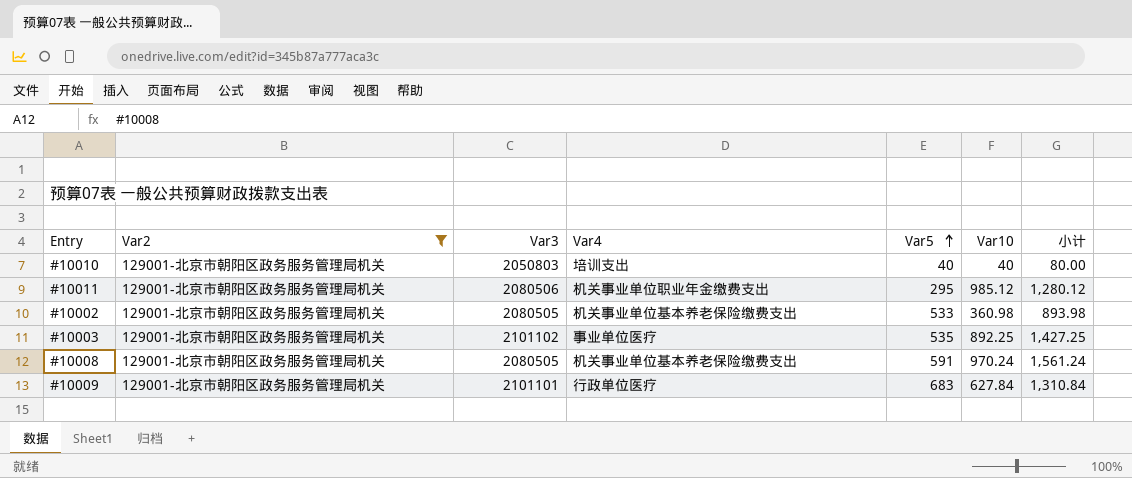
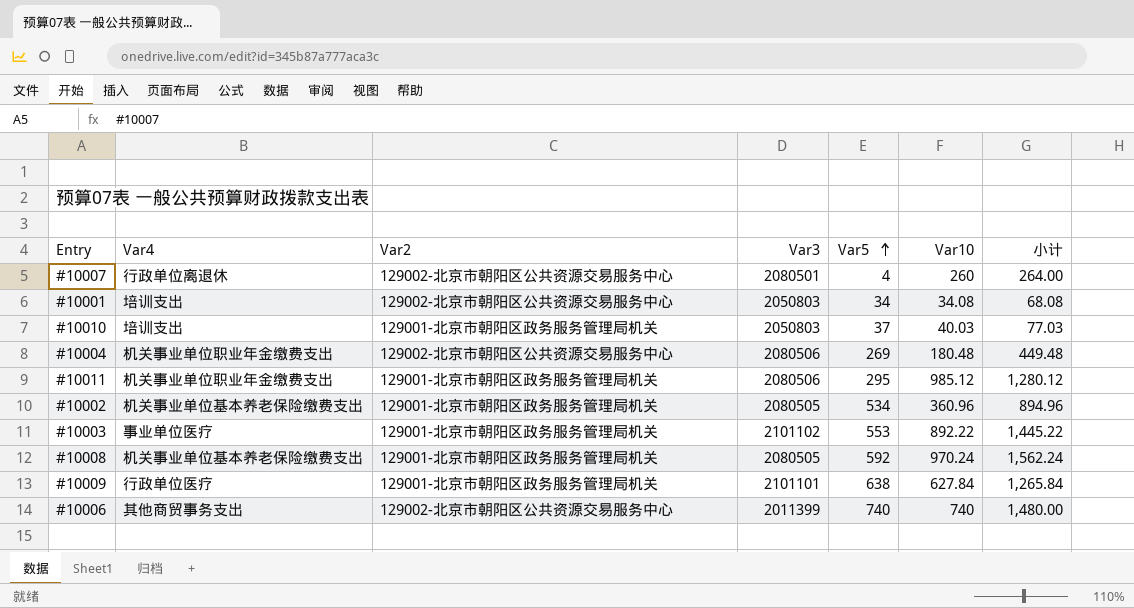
filter: Var2 = 129001-北京市朝阳区政务服务管理局机关 -> none
column Var4 | position: 4 -> 2
#10010 | Var5: 40 -> 37
#10010 | Var10: 40 -> 40.03
#10010 | 小计: 80.00 -> 77.03
#10002 | Var5: 533 -> 534
#10002 | Var10: 360.98 -> 360.96
#10002 | 小计: 893.98 -> 894.96
#10003 | Var5: 535 -> 553
#10003 | Var10: 892.25 -> 892.22
#10003 | 小计: 1,427.25 -> 1,445.22
#10008 | Var5: 591 -> 592
#10008 | 小计: 1,561.24 -> 1,562.24
#10009 | Var5: 683 -> 638
#10009 | 小计: 1,310.84 -> 1,265.84

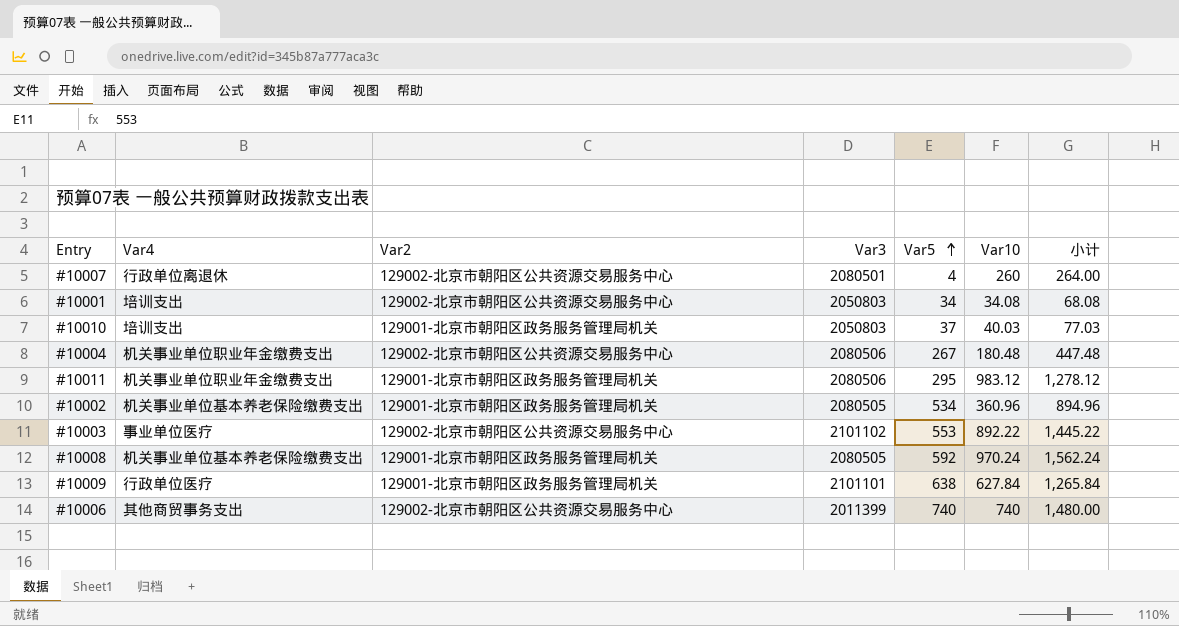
#10004 | Var5: 269 -> 267
#10004 | 小计: 449.48 -> 447.48
#10011 | Var10: 985.12 -> 983.12
#10011 | 小计: 1,280.12 -> 1,278.12
#10003 | Var2: 129001-北京市朝阳区政务服务管理局机关 -> 129002-北京市朝阳区公共资源交易服务中心

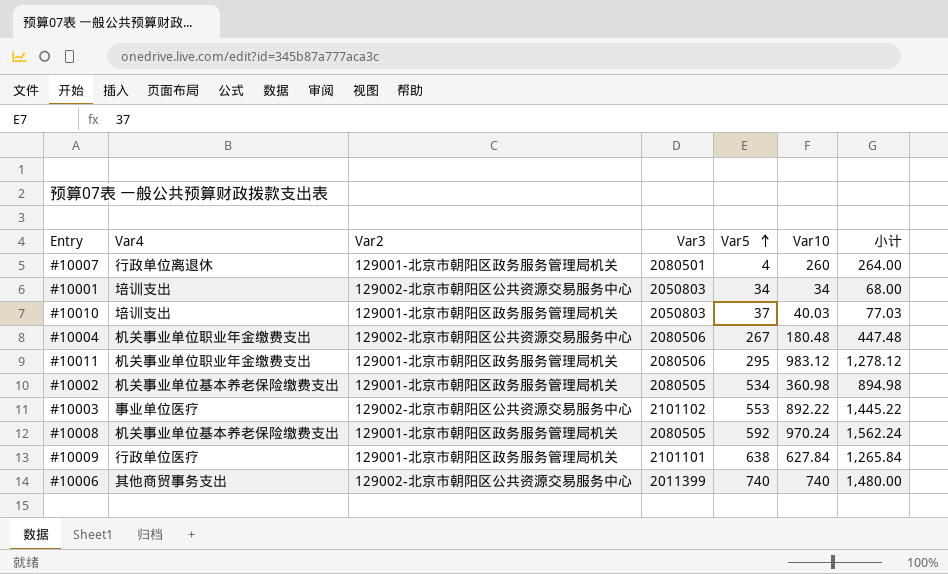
#10007 | Var2: 129002-北京市朝阳区公共资源交易服务中心 -> 129001-北京市朝阳区政务服务管理局机关
#10001 | Var10: 34.08 -> 34
#10001 | 小计: 68.08 -> 68.00
#10002 | Var10: 360.96 -> 360.98
#10002 | 小计: 894.96 -> 894.98

